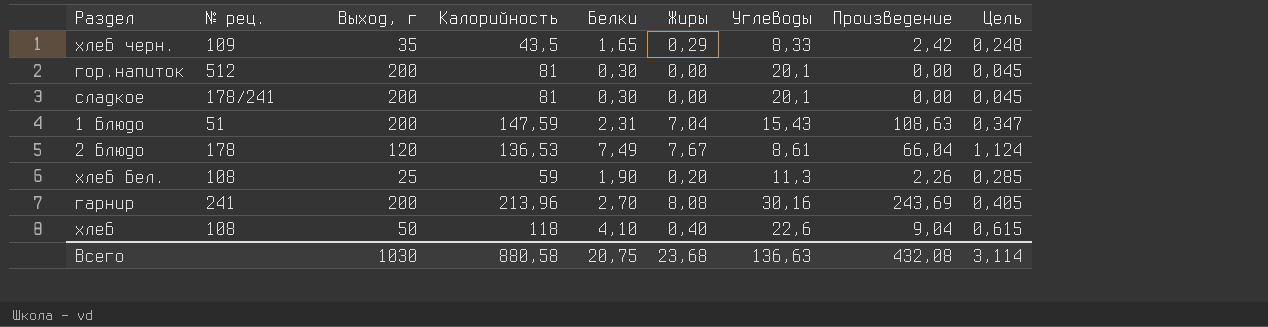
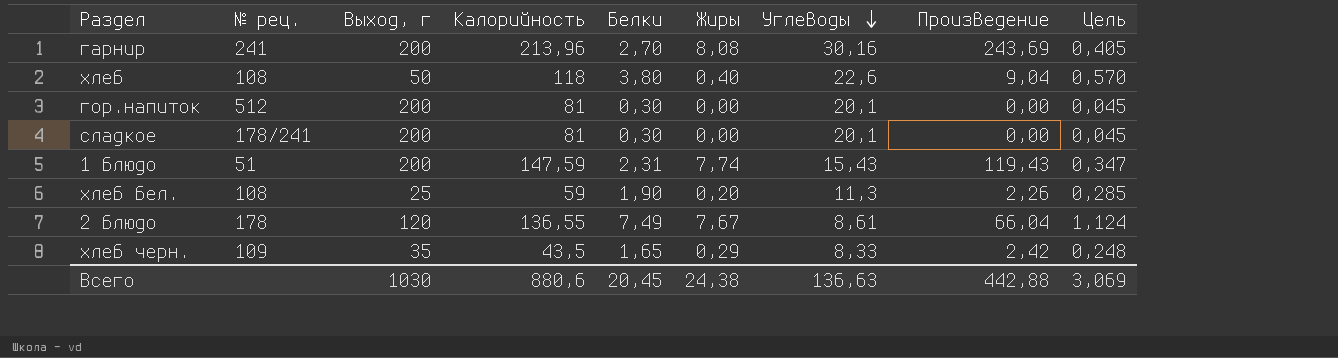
row order: none -> Углеводы descending
хлеб | Белки: 4,10 -> 3,80
хлеб | Цель: 0,615 -> 0,570
1 блюдо | Жиры: 7,04 -> 7,74
1 блюдо | Произведение: 108,63 -> 119,43
2 блюдо | Калорийность: 136,53 -> 136,55
Всего | Калорийность: 880,58 -> 880,6
Всего | Белки: 20,75 -> 20,45
Всего | Жиры: 23,68 -> 24,38
Всего | Произведение: 432,08 -> 442,88
Всего | Цель: 3,114 -> 3,069

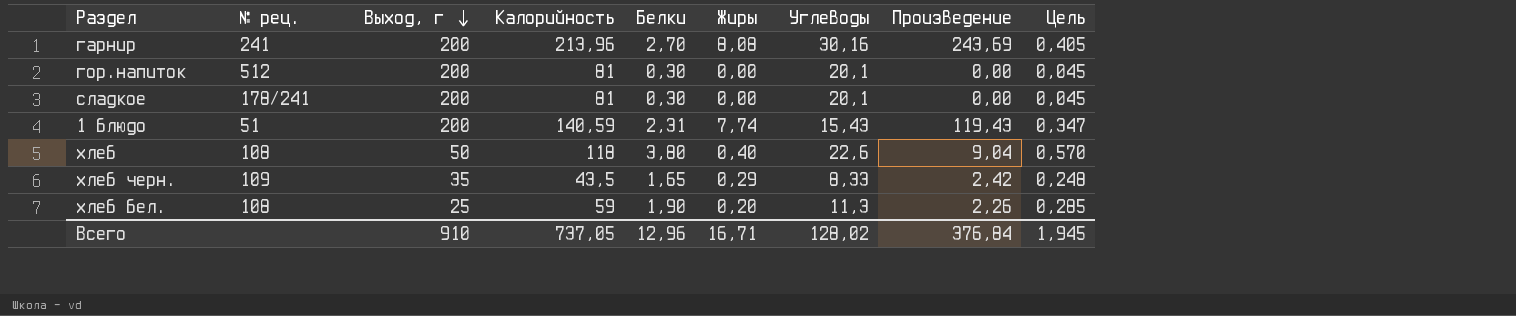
row order: Углеводы descending -> Выход, г descending
row 2 блюдо: 178 | 120 | 136,55 | 7,49 | 7,67 | 8,61 | 66,04 | 1,124 -> none
1 блюдо | Калорийность: 147,59 -> 140,59
Всего | Выход, г: 1030 -> 910
Всего | Калорийность: 880,6 -> 737,05
Всего | Белки: 20,45 -> 12,96
Всего | Жиры: 24,38 -> 16,71
Всего | Углеводы: 136,63 -> 128,02
Всего | Произведение: 442,88 -> 376,84
Всего | Цель: 3,069 -> 1,945

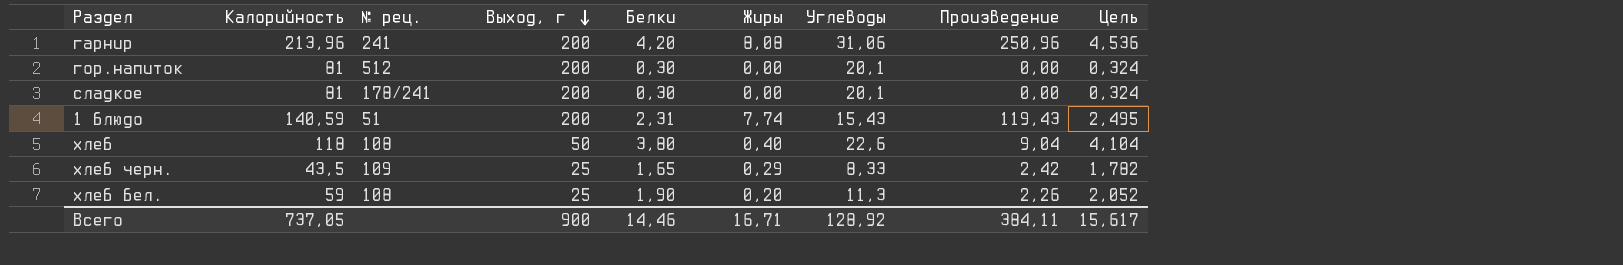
column Калорийность | position: 4 -> 2
column Цель | formula: [Белки] * 0,15 -> [Белки] * 1,08
гарнир | Белки: 2,70 -> 4,20
гарнир | Углеводы: 30,16 -> 31,06
гарнир | Произведение: 243,69 -> 250,96
хлеб черн. | Выход, г: 35 -> 25
Всего | Выход, г: 910 -> 900
Всего | Белки: 12,96 -> 14,46
Всего | Углеводы: 128,02 -> 128,92
Всего | Произведение: 376,84 -> 384,11
Всего | Цель: 1,945 -> 15,617

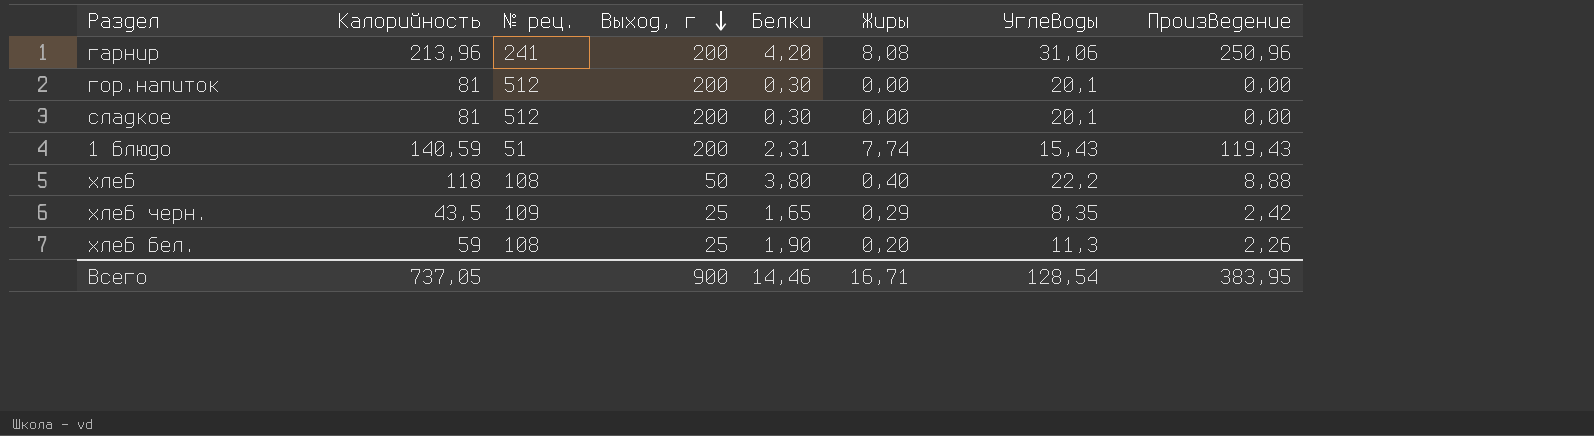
column Цель | formula: [Белки] * 1,08 -> none
сладкое | № рец.: 178/241 -> 512
хлеб | Углеводы: 22,6 -> 22,2
хлеб | Произведение: 9,04 -> 8,88
хлеб черн. | Углеводы: 8,33 -> 8,35
Всего | Углеводы: 128,92 -> 128,54
Всего | Произведение: 384,11 -> 383,95

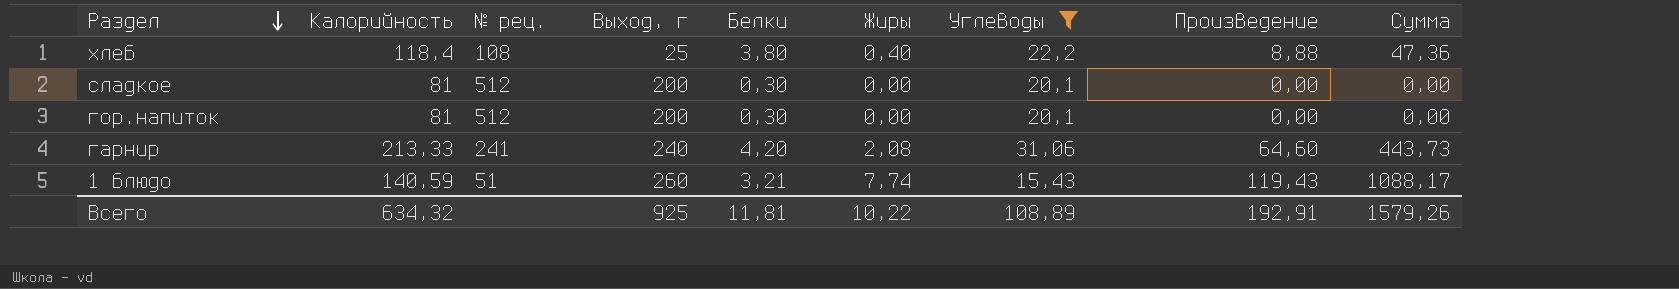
filter: none -> Углеводы >= 15,43
row order: Выход, г descending -> Раздел descending
column Сумма | formula: none -> [Калорийность] * [Жиры]
хлеб | Калорийность: 118 -> 118,4
хлеб | Выход, г: 50 -> 25
гарнир | Калорийность: 213,96 -> 213,33
гарнир | Выход, г: 200 -> 240
гарнир | Жиры: 8,08 -> 2,08
гарнир | Произведение: 250,96 -> 64,60
1 блюдо | Выход, г: 200 -> 260
1 блюдо | Белки: 2,31 -> 3,21
Всего | Калорийность: 737,05 -> 634,32
Всего | Выход, г: 900 -> 925
Всего | Белки: 14,46 -> 11,81
Всего | Жиры: 16,71 -> 10,22
Всего | Углеводы: 128,54 -> 108,89
Всего | Произведение: 383,95 -> 192,91

